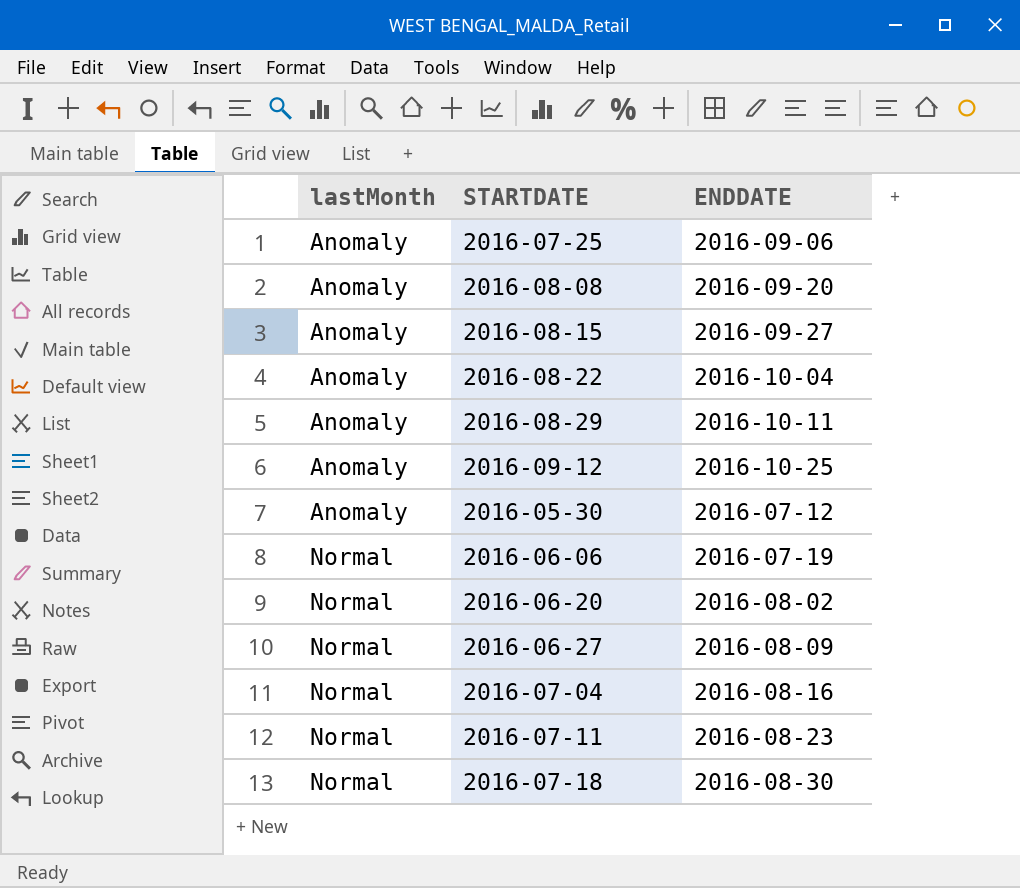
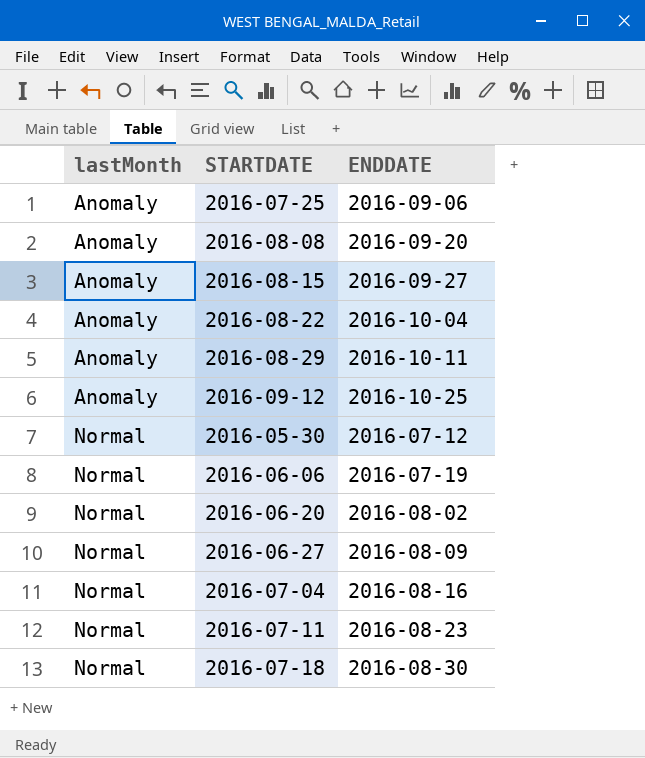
2016-05-30 | lastMonth: Anomaly -> Normal

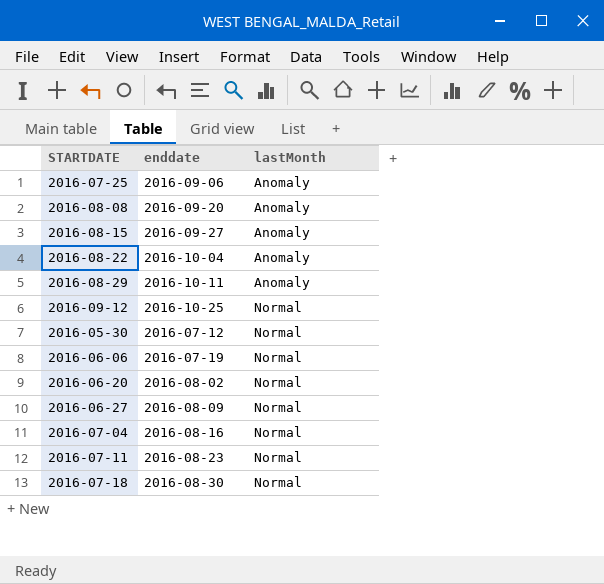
column name: ENDDATE -> enddate
column lastMonth | position: 1 -> 3
2016-09-12 | lastMonth: Anomaly -> Normal

